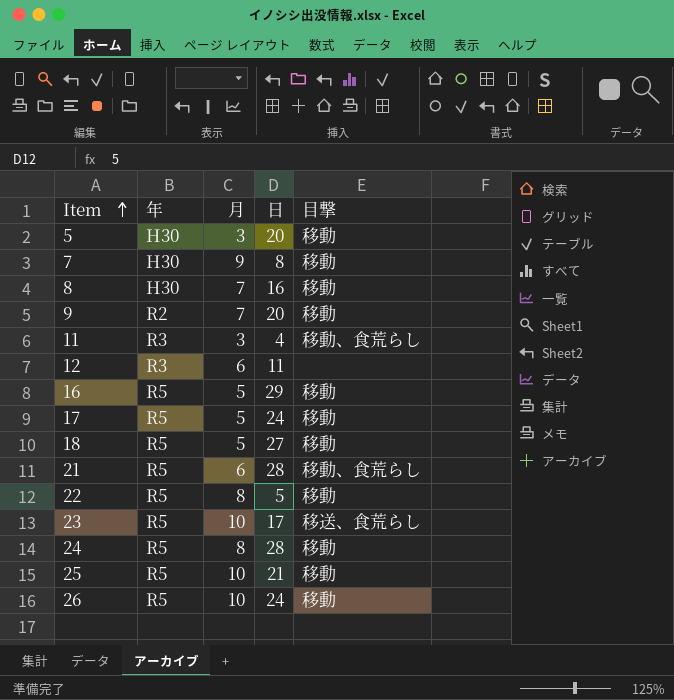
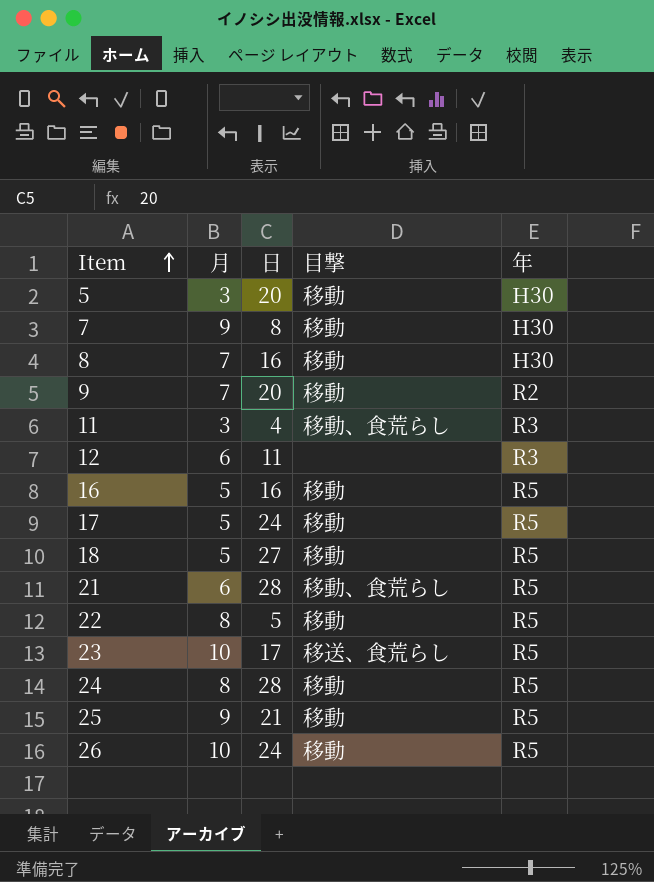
column 年 | position: 2 -> 5
16 | 日: 29 -> 16
25 | 月: 10 -> 9

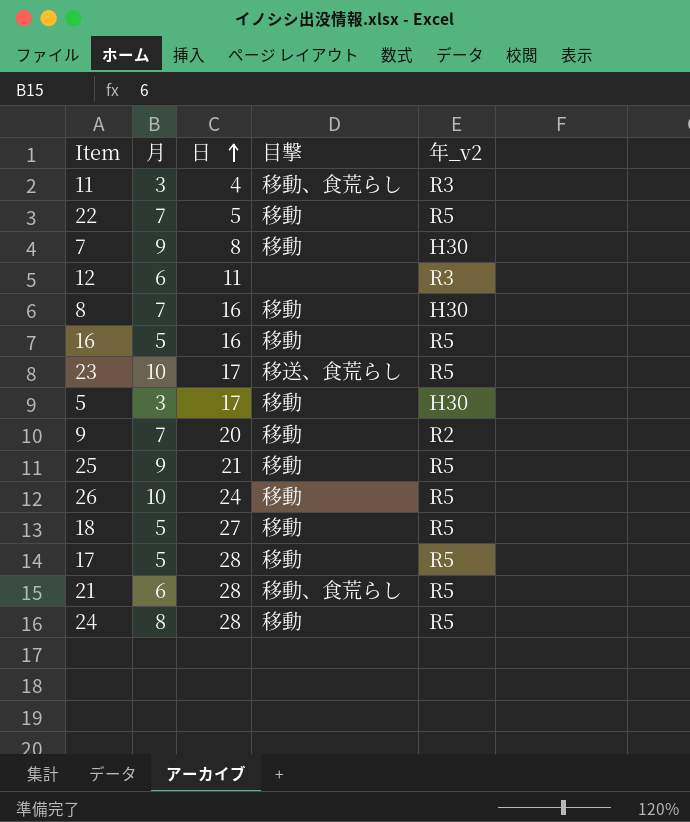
row order: Item ascending -> 日 ascending
column name: 年 -> 年_v2
22 | 月: 8 -> 7
5 | 日: 20 -> 17
17 | 日: 24 -> 28

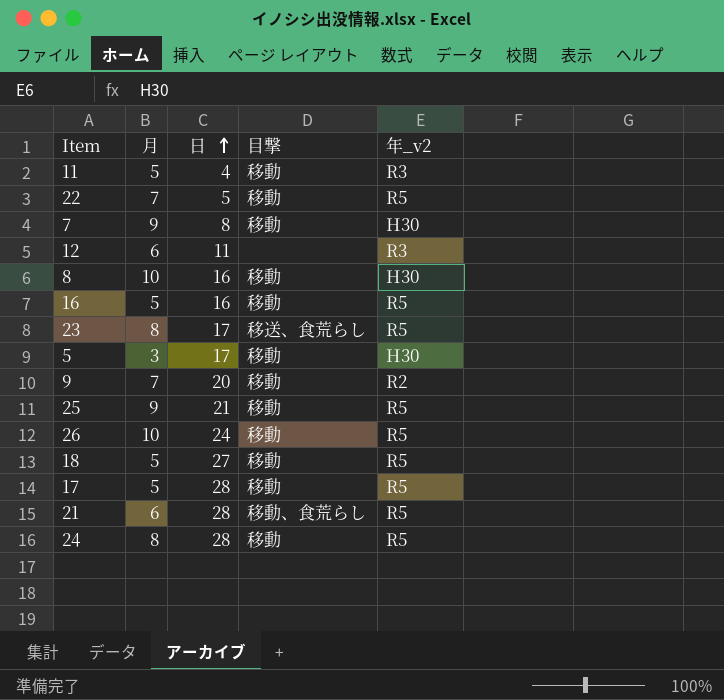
11 | 月: 3 -> 5
11 | 目撃: 移動、食荒らし -> 移動
8 | 月: 7 -> 10
23 | 月: 10 -> 8

